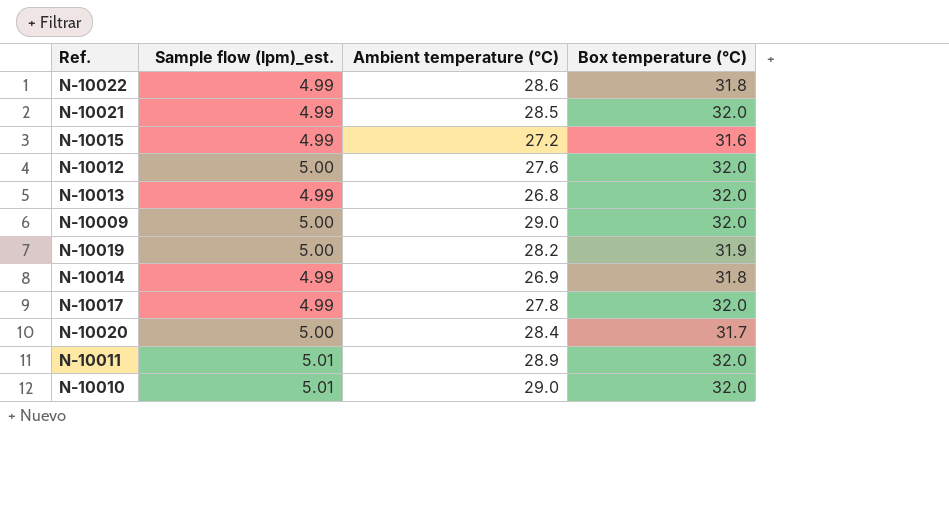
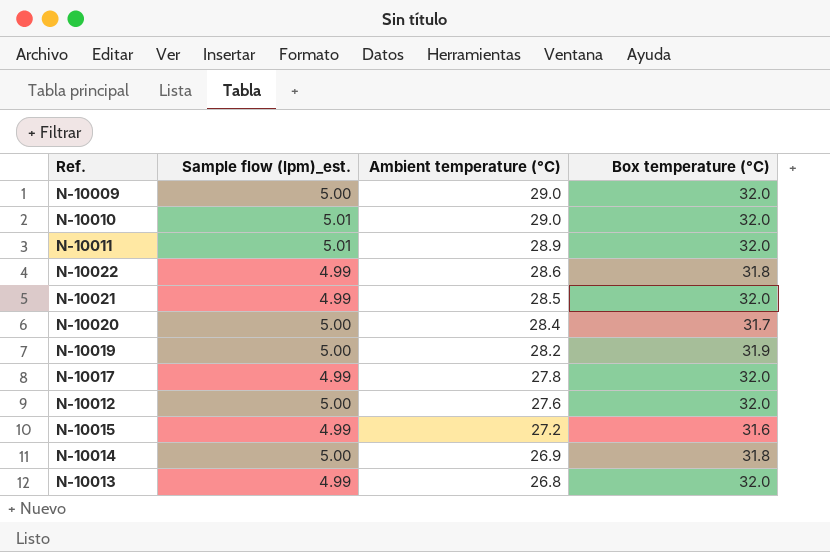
row order: none -> Ambient temperature (°C) descending
N-10014 | Sample flow (lpm)_est.: 4.99 -> 5.00

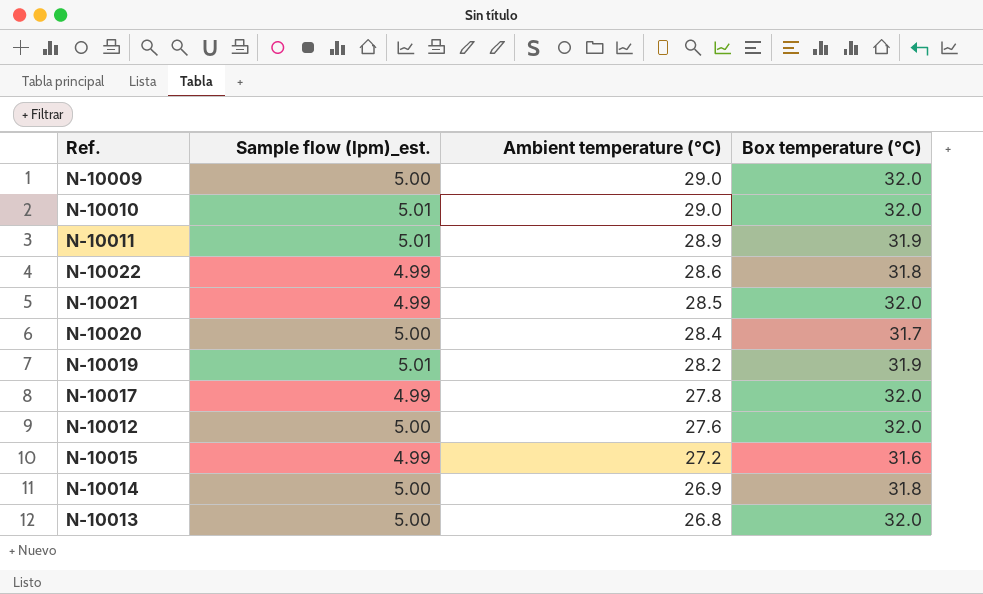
N-10011 | Box temperature (°C): 32.0 -> 31.9
N-10019 | Sample flow (lpm)_est.: 5.00 -> 5.01
N-10013 | Sample flow (lpm)_est.: 4.99 -> 5.00

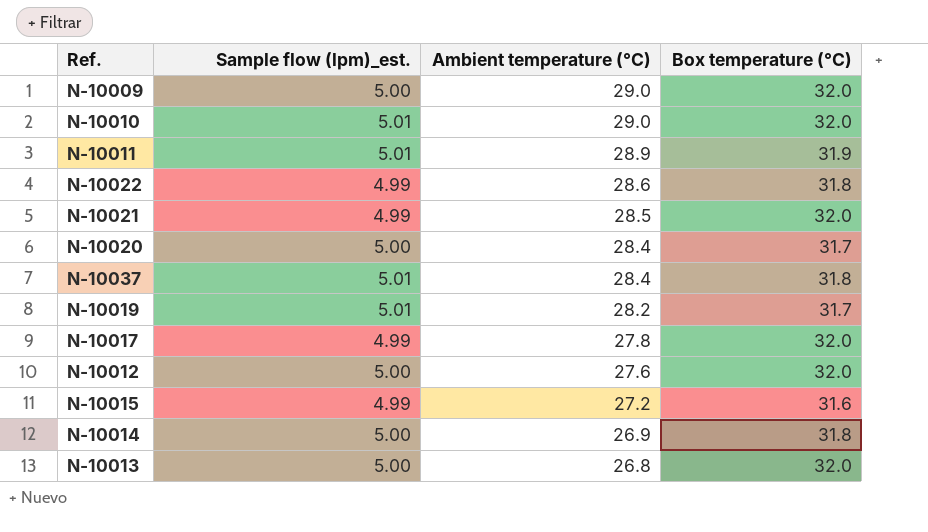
row N-10037: none -> 5.01 | 28.4 | 31.8
N-10019 | Box temperature (°C): 31.9 -> 31.7

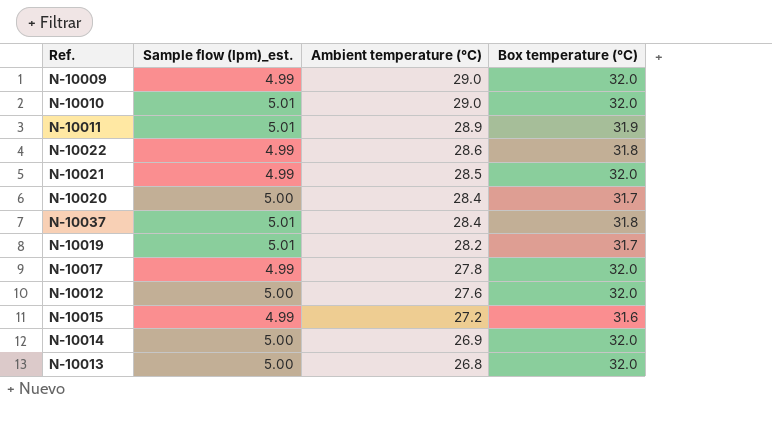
N-10009 | Sample flow (lpm)_est.: 5.00 -> 4.99
N-10014 | Box temperature (°C): 31.8 -> 32.0

